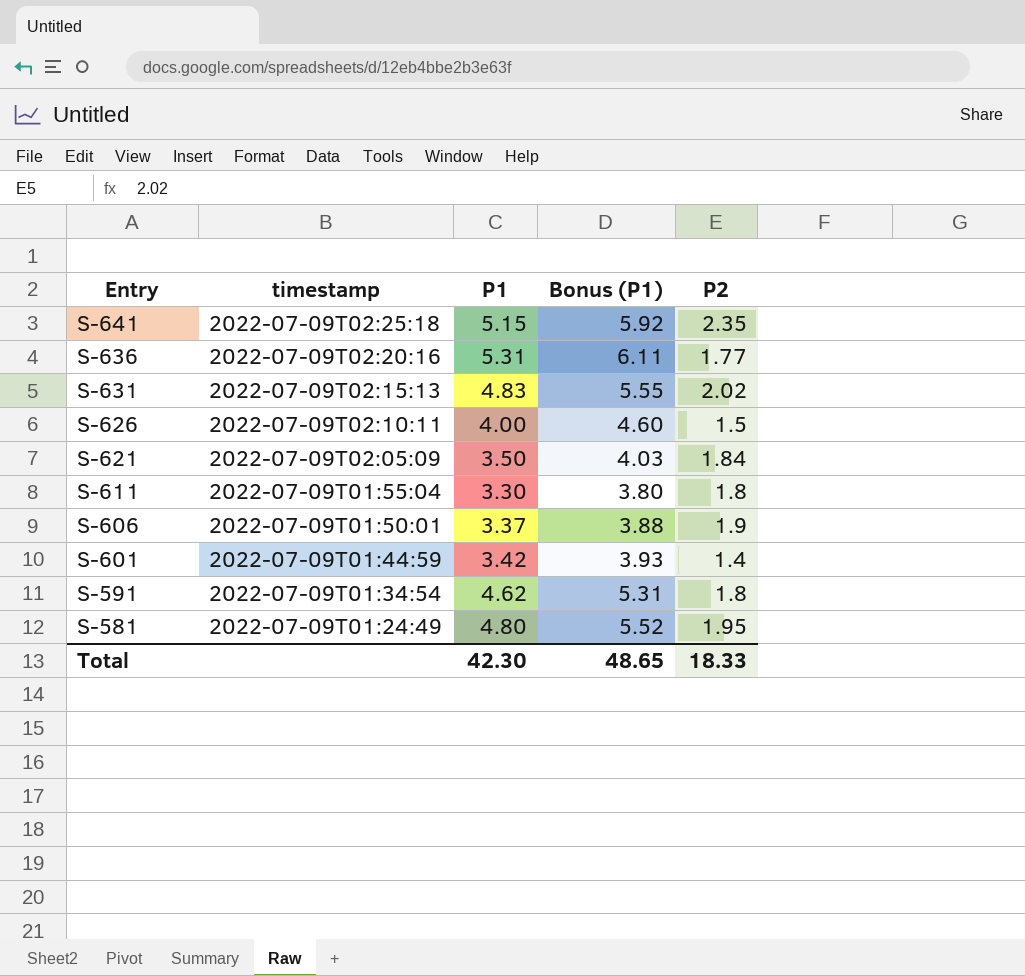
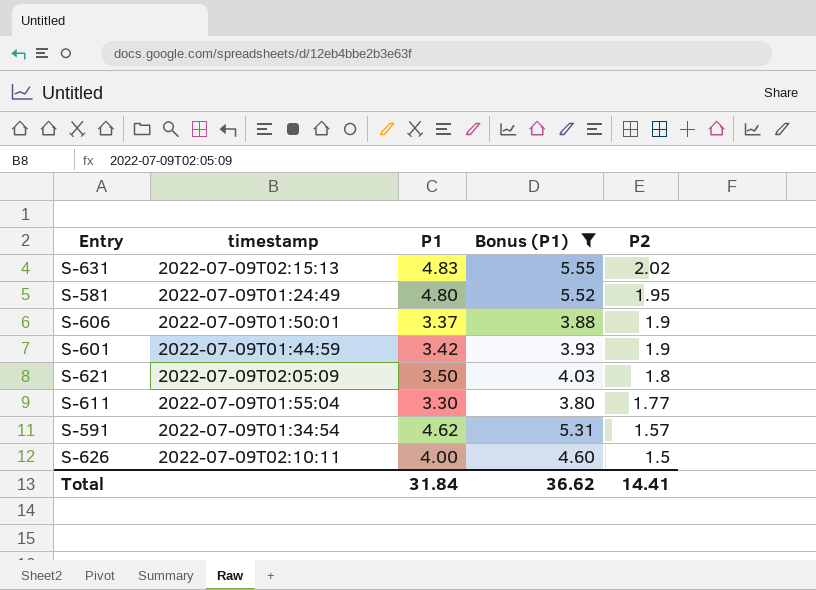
filter: none -> Bonus (P1) <= 5.55
row order: Entry descending -> P2 descending
S-601 | P2: 1.4 -> 1.9
S-621 | P2: 1.84 -> 1.8
S-611 | P2: 1.8 -> 1.77
S-591 | P2: 1.8 -> 1.57
Total | P1: 42.30 -> 31.84
Total | Bonus (P1): 48.65 -> 36.62
Total | P2: 18.33 -> 14.41

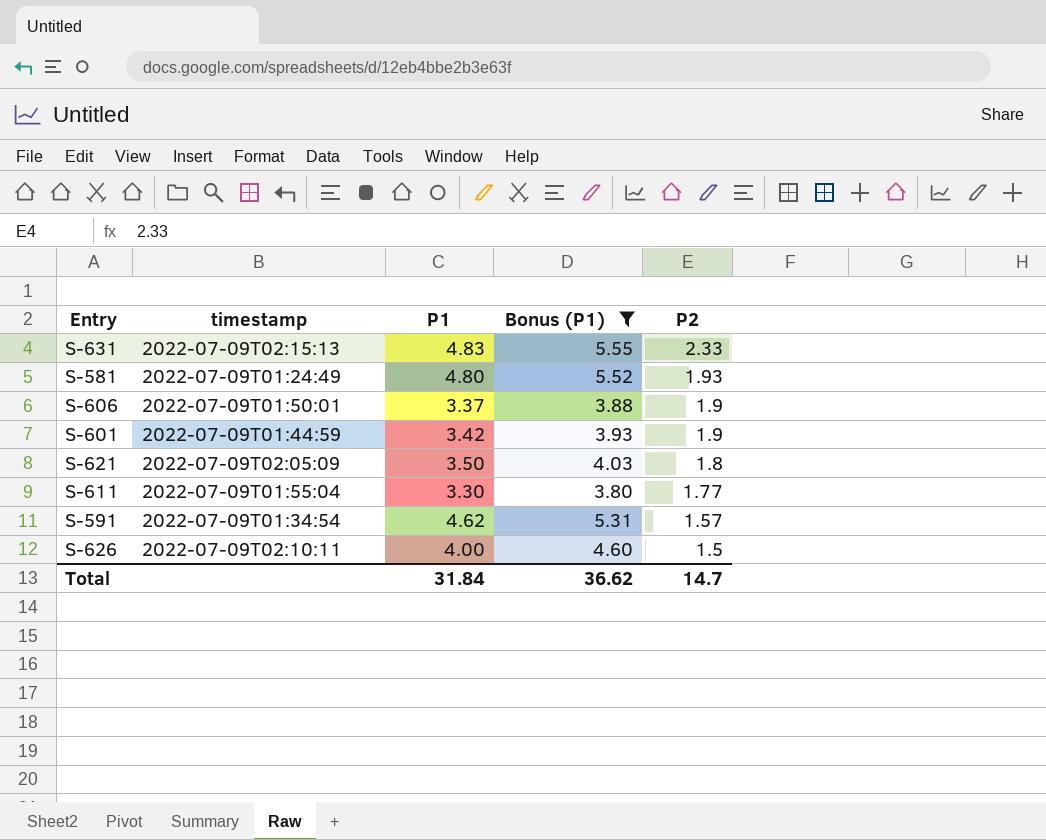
S-631 | P2: 2.02 -> 2.33
S-581 | P2: 1.95 -> 1.93
Total | P2: 14.41 -> 14.7

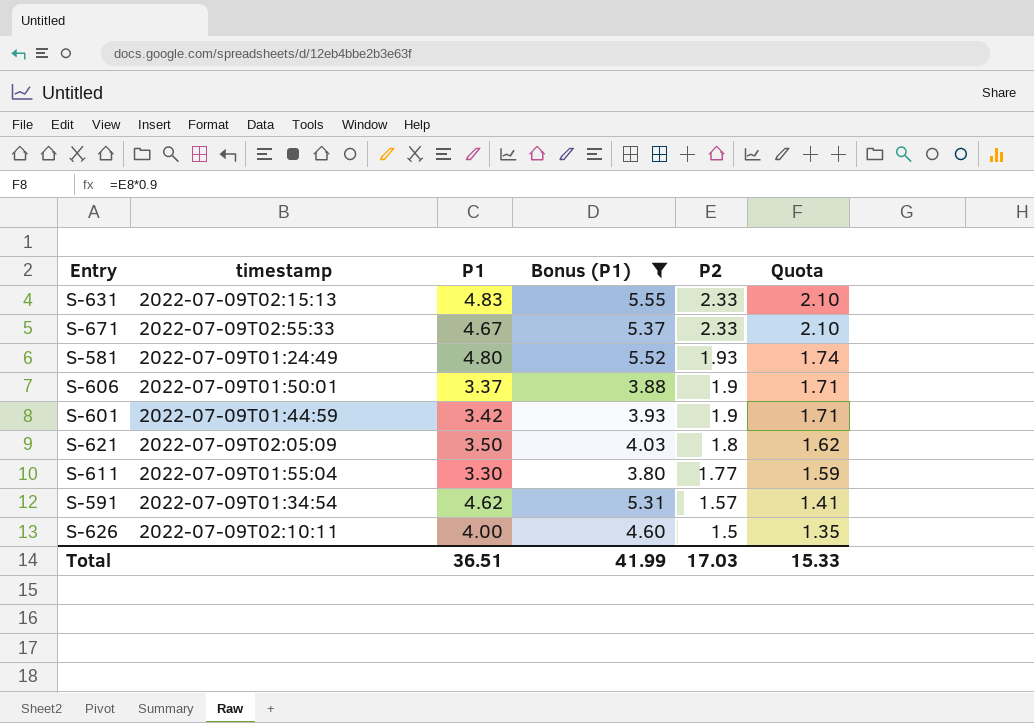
column Quota | formula: none -> [P2] * 0.9
row S-671: none -> 2022-07-09T02:55:33 | 4.67 | 5.37 | 2.33 | 2.10
Total | P1: 31.84 -> 36.51
Total | Bonus (P1): 36.62 -> 41.99
Total | P2: 14.7 -> 17.03

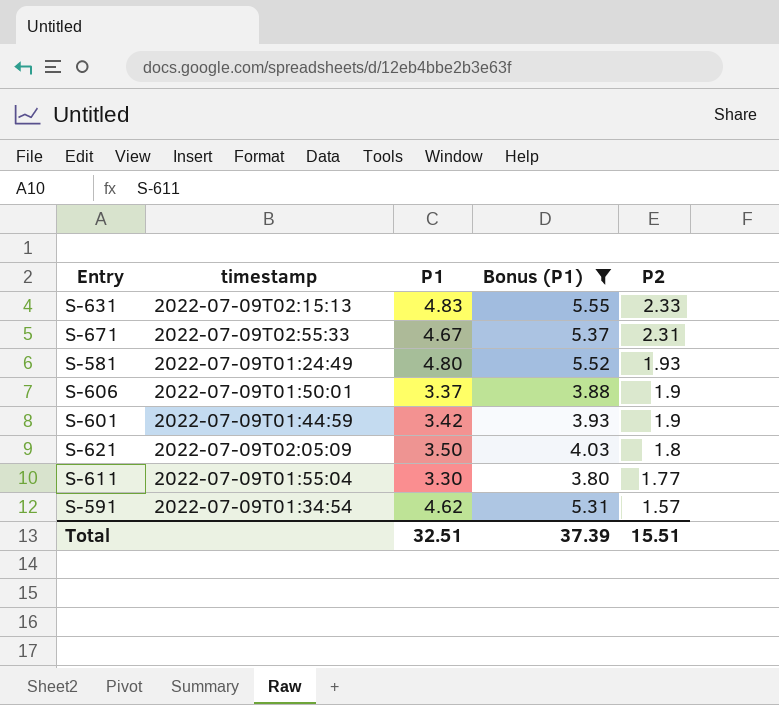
column Quota | formula: [P2] * 0.9 -> none
row S-626: 2022-07-09T02:10:11 | 4.00 | 4.60 | 1.5 | 1.35 -> none
S-671 | P2: 2.33 -> 2.31
Total | P1: 36.51 -> 32.51
Total | Bonus (P1): 41.99 -> 37.39
Total | P2: 17.03 -> 15.51

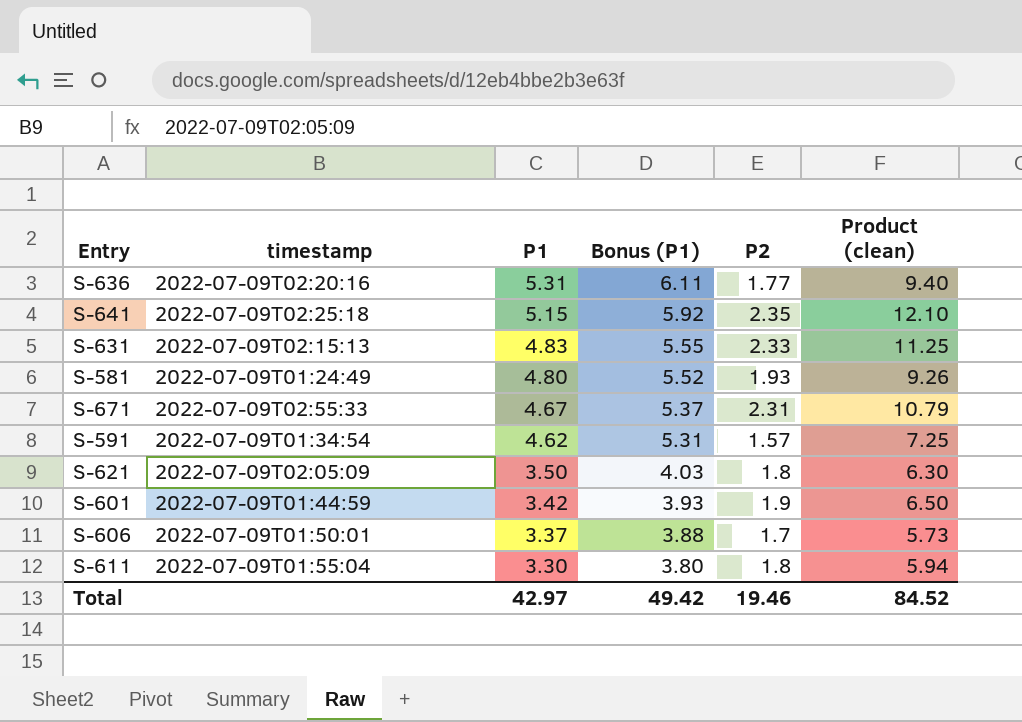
filter: Bonus (P1) <= 5.55 -> none
row order: P2 descending -> P1 descending
column Product (clean) | formula: none -> [P1] * [P2]
S-606 | P2: 1.9 -> 1.7
S-611 | P2: 1.77 -> 1.8
Total | P1: 32.51 -> 42.97
Total | Bonus (P1): 37.39 -> 49.42
Total | P2: 15.51 -> 19.46

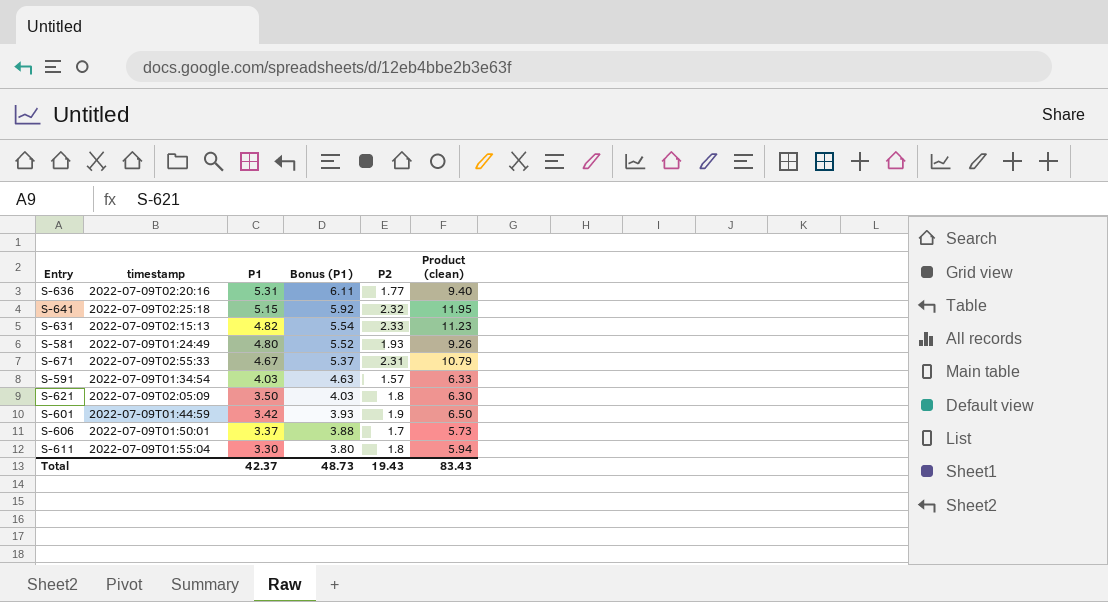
S-641 | P2: 2.35 -> 2.32
S-641 | Product (clean): 12.10 -> 11.95
S-631 | P1: 4.83 -> 4.82
S-631 | Bonus (P1): 5.55 -> 5.54
S-631 | Product (clean): 11.25 -> 11.23
S-591 | P1: 4.62 -> 4.03
S-591 | Bonus (P1): 5.31 -> 4.63
S-591 | Product (clean): 7.25 -> 6.33
Total | P1: 42.97 -> 42.37
Total | Bonus (P1): 49.42 -> 48.73
Total | P2: 19.46 -> 19.43
Total | Product (clean): 84.52 -> 83.43

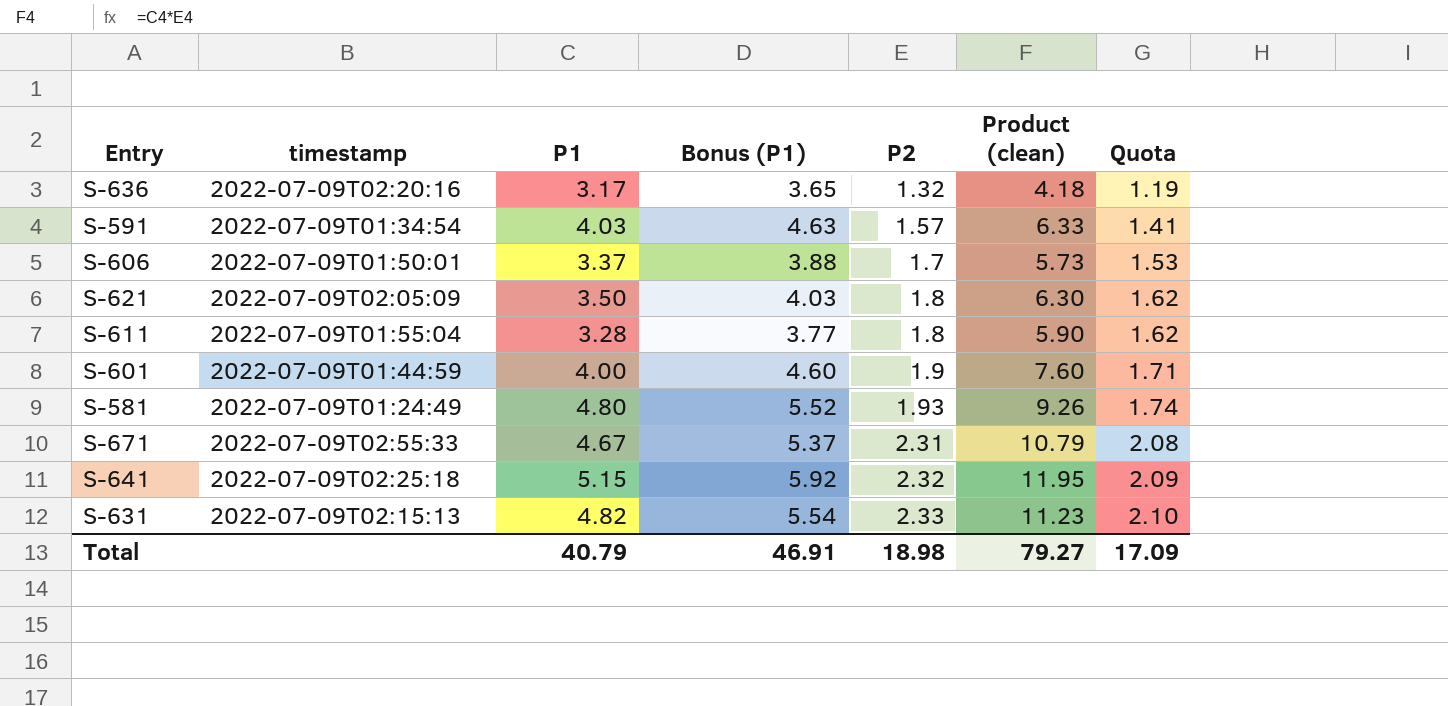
row order: P1 descending -> P2 ascending
column Quota | formula: none -> [P2] * 0.9
S-636 | P1: 5.31 -> 3.17
S-636 | Bonus (P1): 6.11 -> 3.65
S-636 | P2: 1.77 -> 1.32
S-636 | Product (clean): 9.40 -> 4.18
S-611 | P1: 3.30 -> 3.28
S-611 | Bonus (P1): 3.80 -> 3.77
S-611 | Product (clean): 5.94 -> 5.90
S-601 | P1: 3.42 -> 4.00
S-601 | Bonus (P1): 3.93 -> 4.60
S-601 | Product (clean): 6.50 -> 7.60
Total | P1: 42.37 -> 40.79
Total | Bonus (P1): 48.73 -> 46.91
Total | P2: 19.43 -> 18.98
Total | Product (clean): 83.43 -> 79.27

